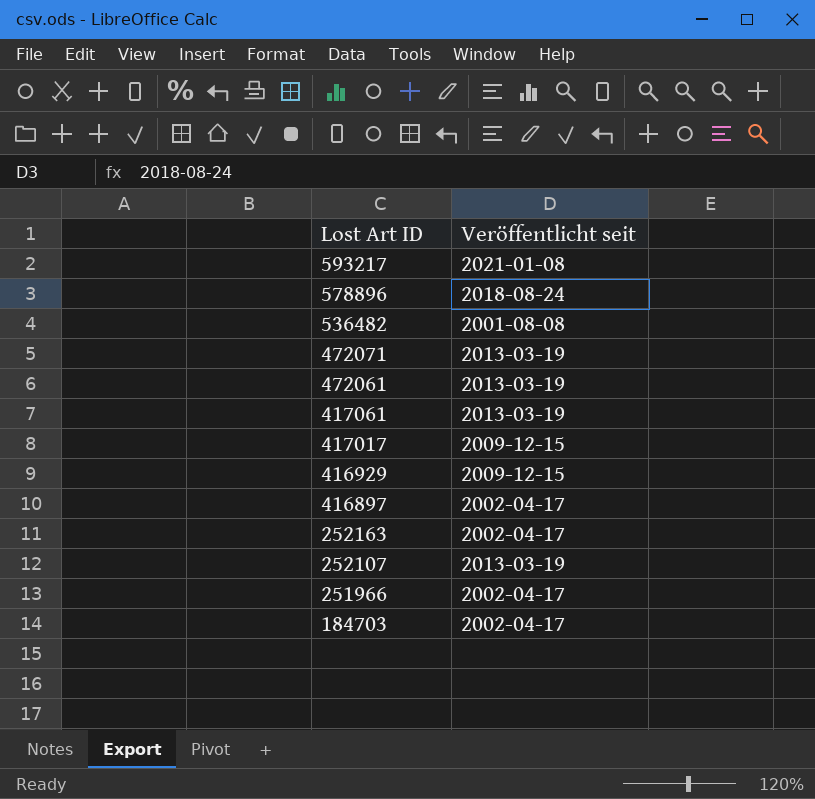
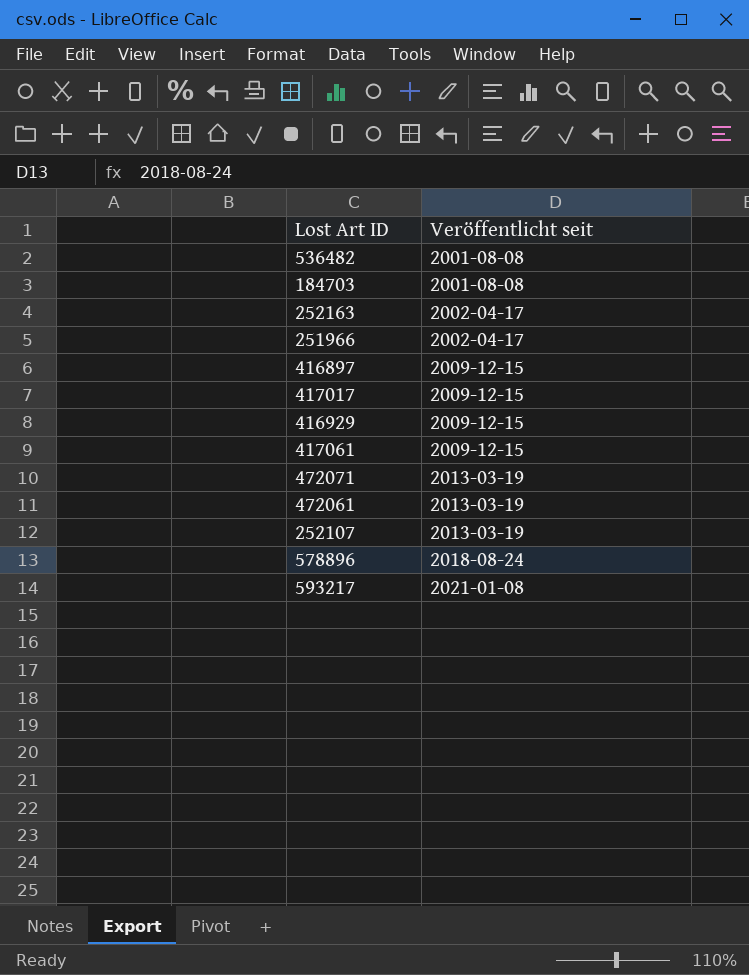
row order: Lost Art ID descending -> Veröffentlicht seit ascending
184703 | Veröffentlicht seit: 2002-04-17 -> 2001-08-08
416897 | Veröffentlicht seit: 2002-04-17 -> 2009-12-15
417061 | Veröffentlicht seit: 2013-03-19 -> 2009-12-15

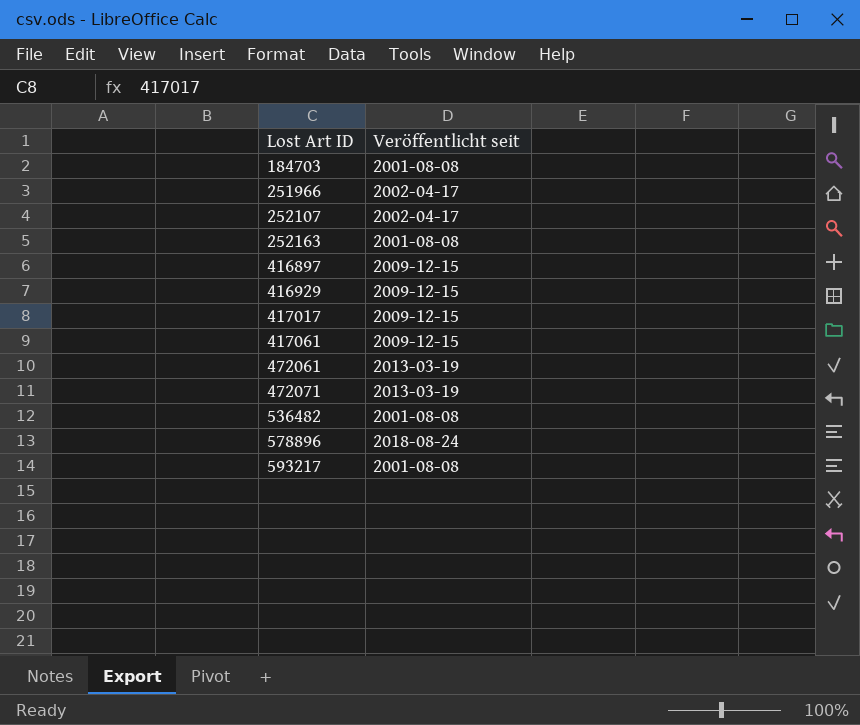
row order: Veröffentlicht seit ascending -> Lost Art ID ascending
252107 | Veröffentlicht seit: 2013-03-19 -> 2002-04-17
252163 | Veröffentlicht seit: 2002-04-17 -> 2001-08-08
593217 | Veröffentlicht seit: 2021-01-08 -> 2001-08-08

